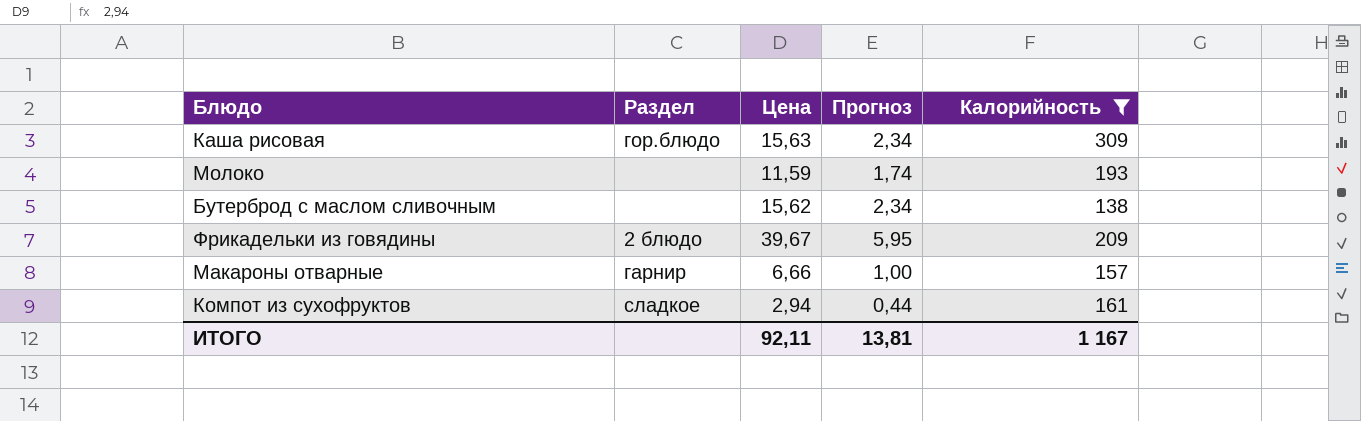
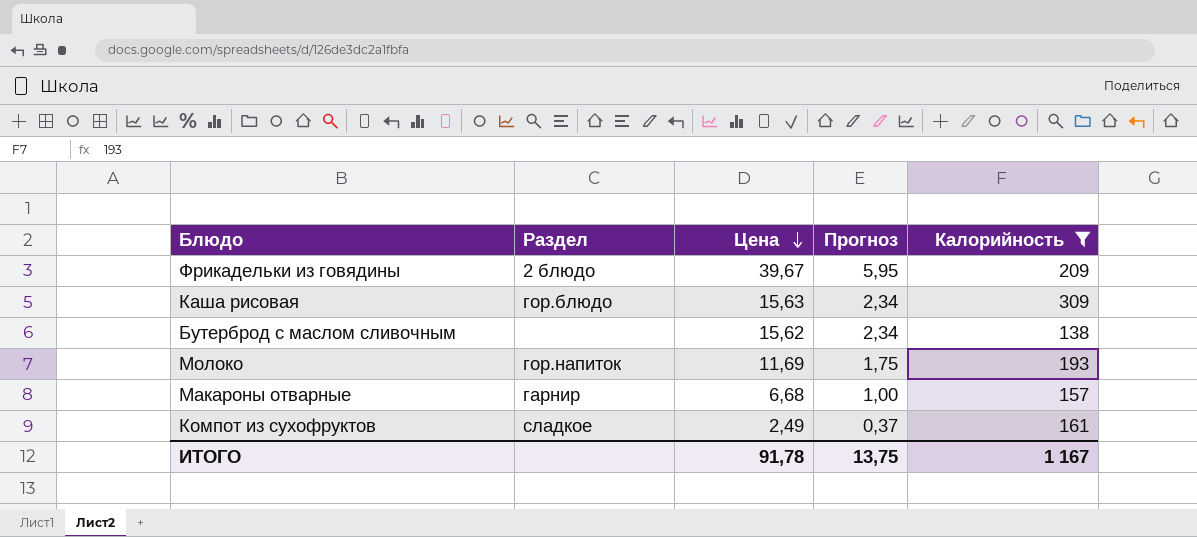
row order: none -> Цена descending
Молоко | Раздел: none -> гор.напиток
Молоко | Цена: 11,59 -> 11,69
Молоко | Прогноз: 1,74 -> 1,75
Макароны отварные | Цена: 6,66 -> 6,68
Компот из сухофруктов | Цена: 2,94 -> 2,49
Компот из сухофруктов | Прогноз: 0,44 -> 0,37
ИТОГО | Цена: 92,11 -> 91,78
ИТОГО | Прогноз: 13,81 -> 13,75

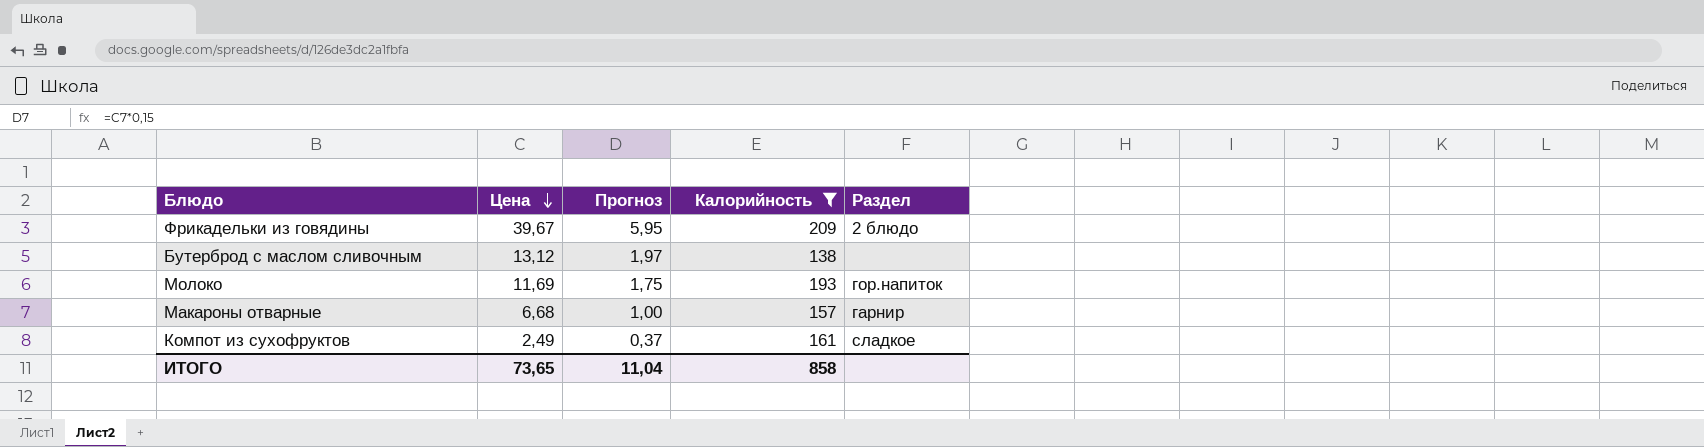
column Раздел | position: 2 -> 5
row Каша рисовая: гор.блюдо | 15,63 | 2,34 | 309 -> none
Бутерброд с маслом сливочным | Цена: 15,62 -> 13,12
Бутерброд с маслом сливочным | Прогноз: 2,34 -> 1,97
ИТОГО | Цена: 91,78 -> 73,65
ИТОГО | Прогноз: 13,75 -> 11,04
ИТОГО | Калорийность: 1 167 -> 858

